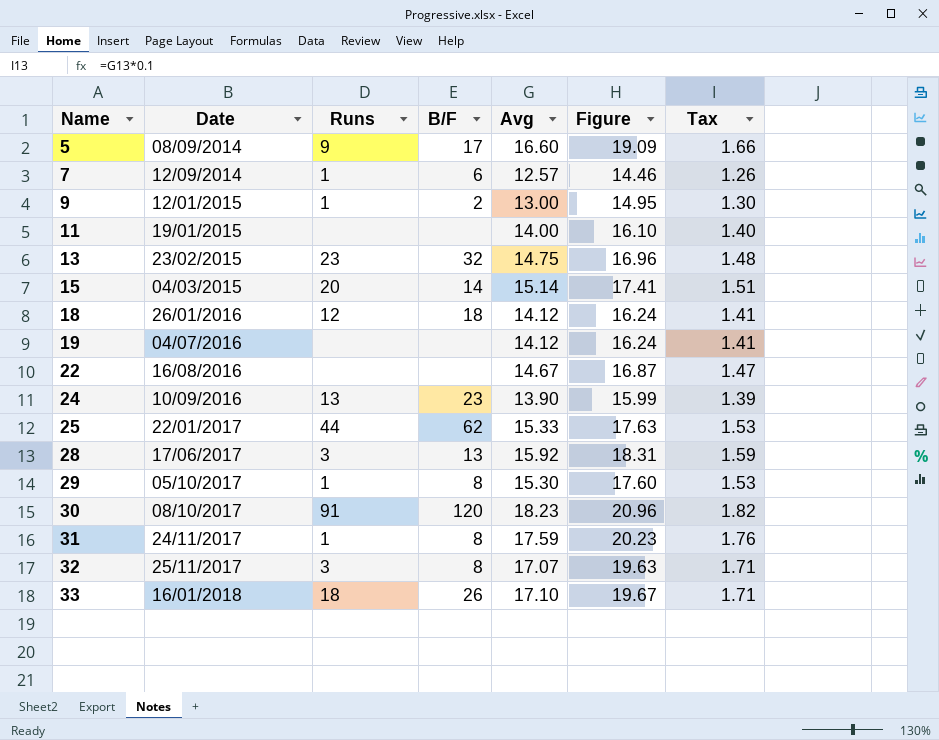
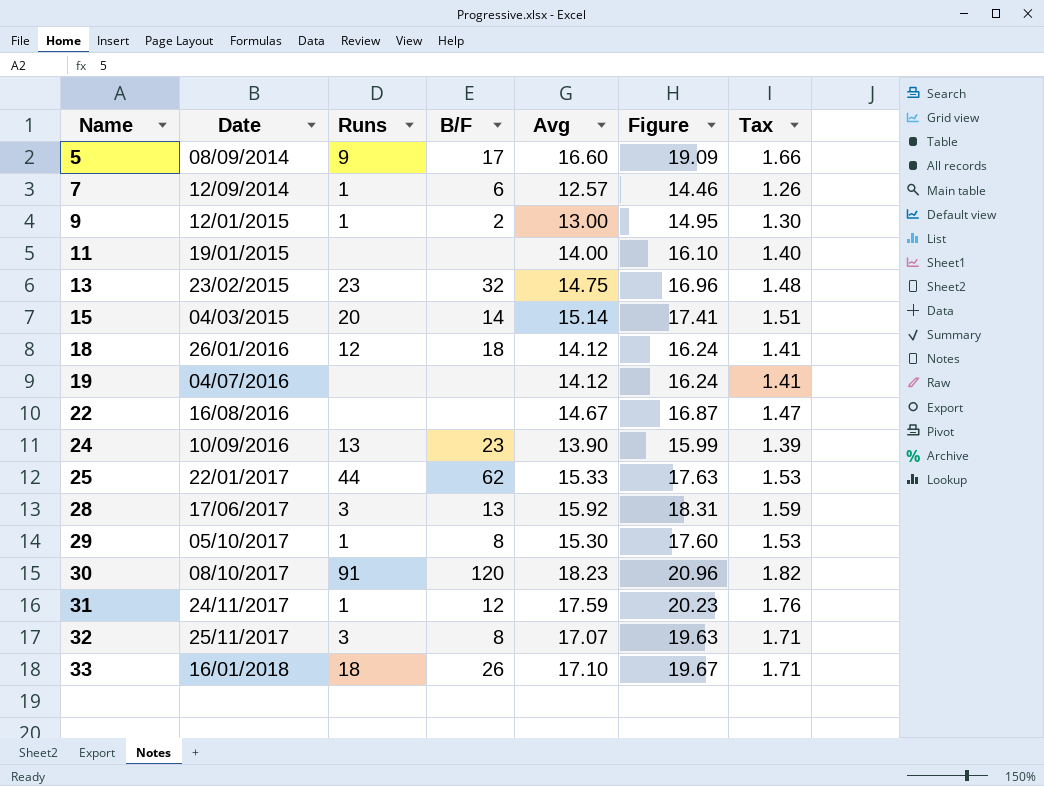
31 | B/F: 8 -> 12

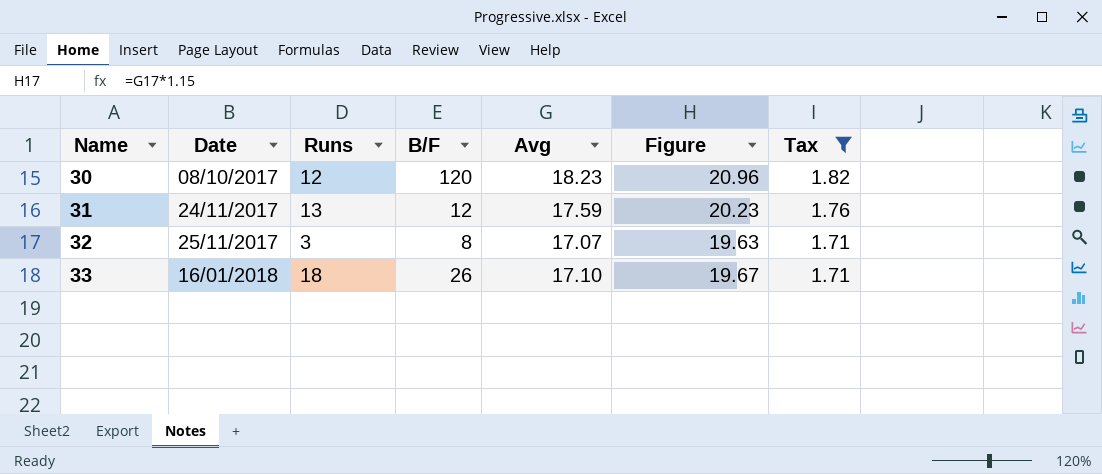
filter: none -> Tax >= 1.71
30 | Runs: 91 -> 12
31 | Runs: 1 -> 13

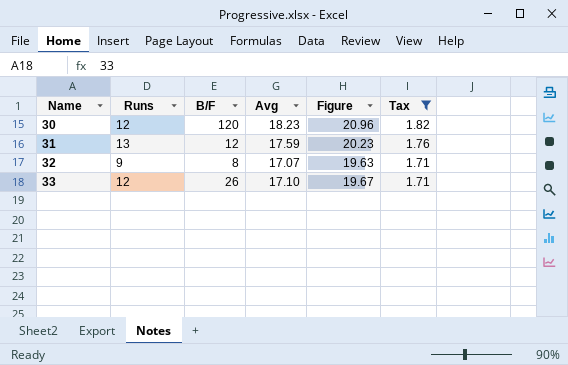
column Date | position: 2 -> none
32 | Runs: 3 -> 9
33 | Runs: 18 -> 12

